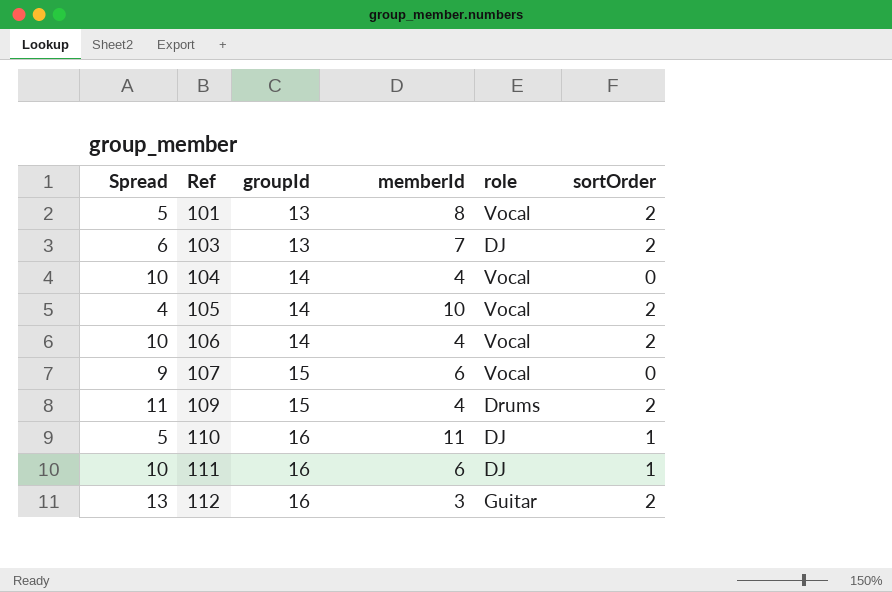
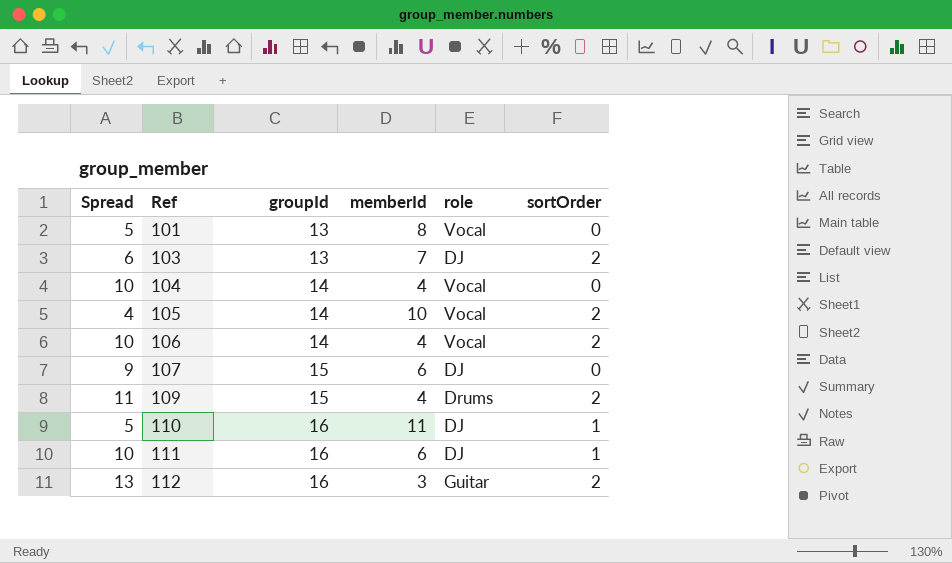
101 | sortOrder: 2 -> 0
107 | role: Vocal -> DJ

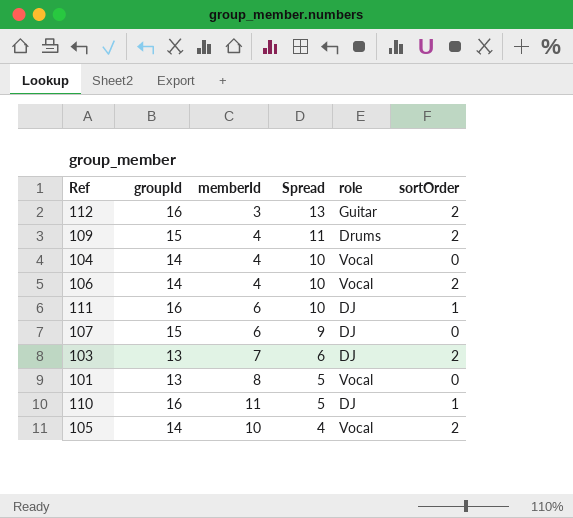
row order: Ref ascending -> Spread descending
column Spread | position: 1 -> 4

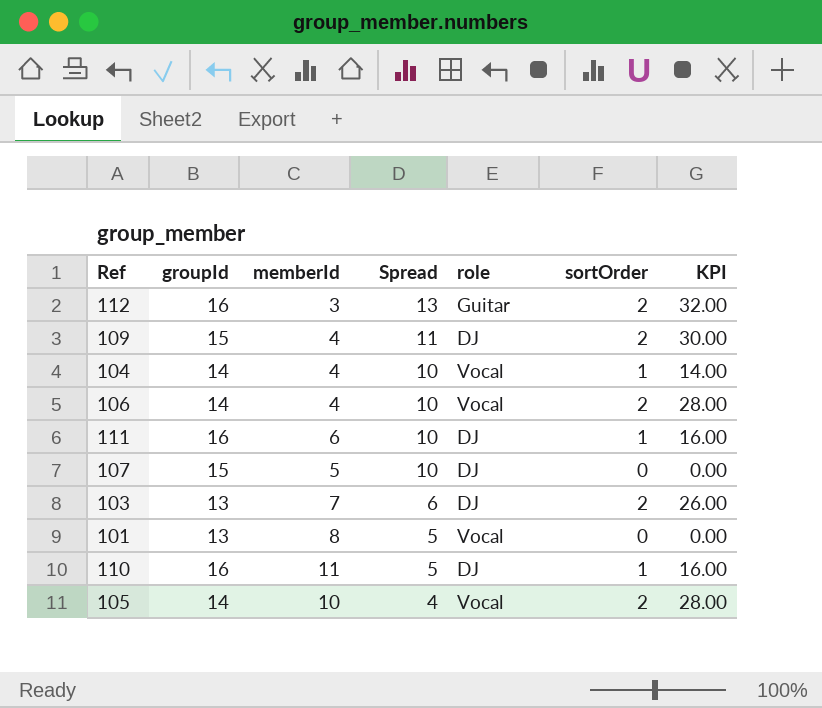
column KPI | formula: none -> [groupId] * [sortOrder]
109 | role: Drums -> DJ
104 | sortOrder: 0 -> 1
107 | memberId: 6 -> 5
107 | Spread: 9 -> 10

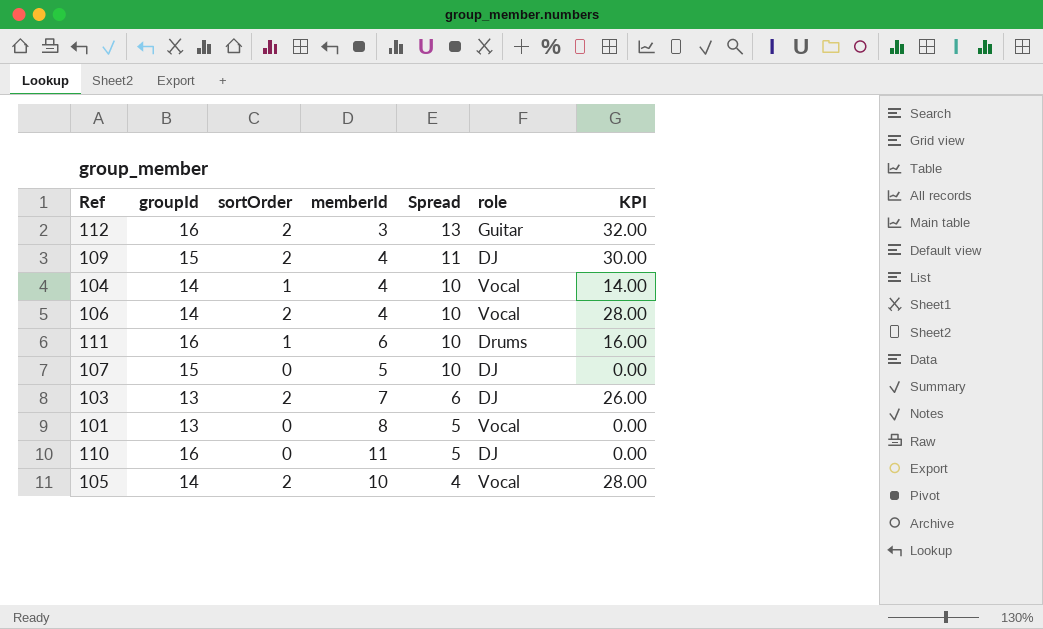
column sortOrder | position: 6 -> 3
111 | role: DJ -> Drums
110 | sortOrder: 1 -> 0
110 | KPI: 16.00 -> 0.00

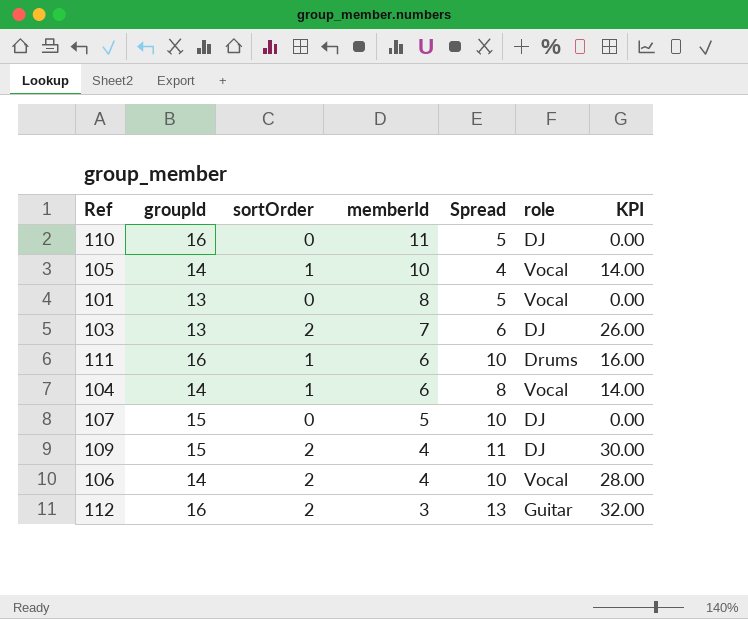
row order: Spread descending -> memberId descending
105 | sortOrder: 2 -> 1
105 | KPI: 28.00 -> 14.00
104 | memberId: 4 -> 6
104 | Spread: 10 -> 8

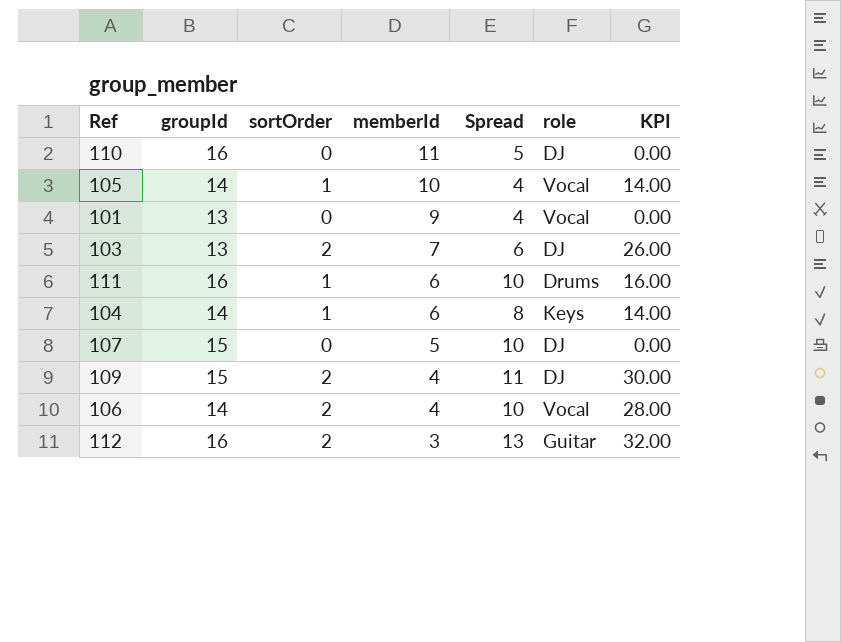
101 | memberId: 8 -> 9
101 | Spread: 5 -> 4
104 | role: Vocal -> Keys

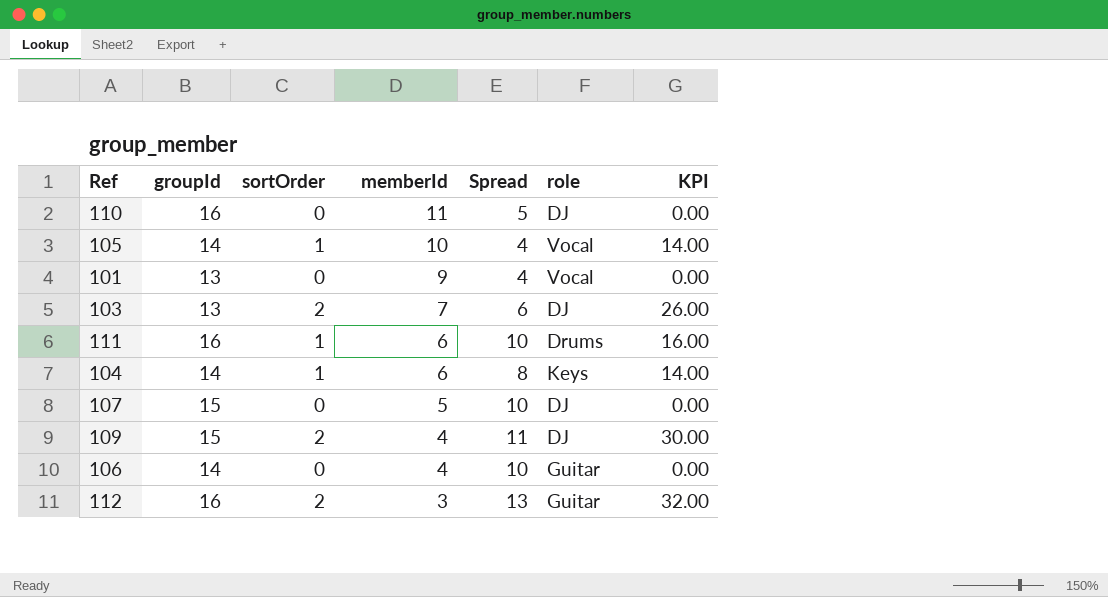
106 | sortOrder: 2 -> 0
106 | role: Vocal -> Guitar
106 | KPI: 28.00 -> 0.00

